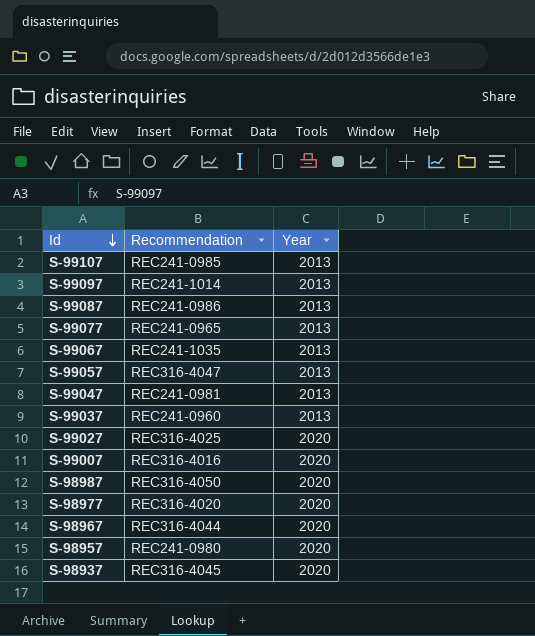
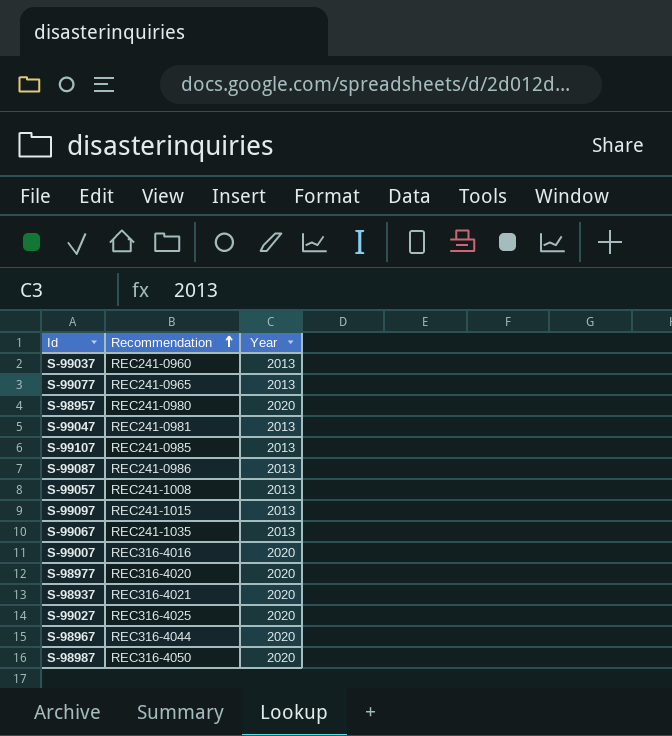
row order: Id descending -> Recommendation ascending
S-99057 | Recommendation: REC316-4047 -> REC241-1008
S-99097 | Recommendation: REC241-1014 -> REC241-1015
S-98937 | Recommendation: REC316-4045 -> REC316-4021

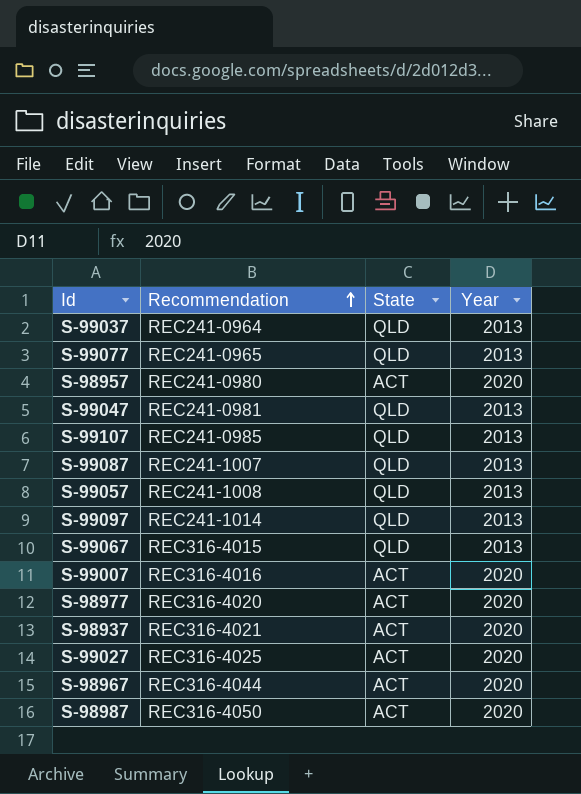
column State | position: none -> 3
S-99037 | Recommendation: REC241-0960 -> REC241-0964
S-99087 | Recommendation: REC241-0986 -> REC241-1007
S-99097 | Recommendation: REC241-1015 -> REC241-1014
S-99067 | Recommendation: REC241-1035 -> REC316-4015

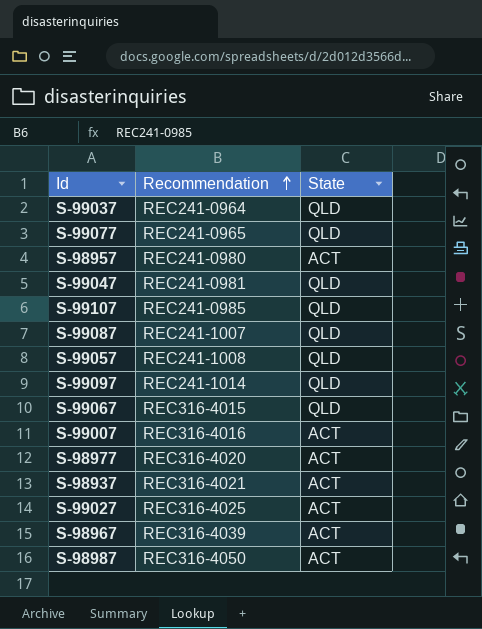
column Year | position: 4 -> none
S-98967 | Recommendation: REC316-4044 -> REC316-4039

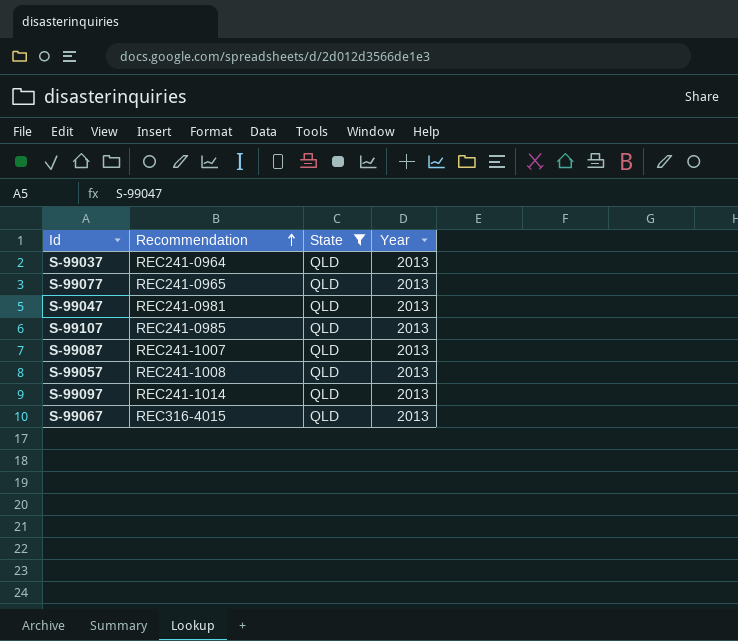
filter: none -> State = QLD
column Year | position: none -> 4

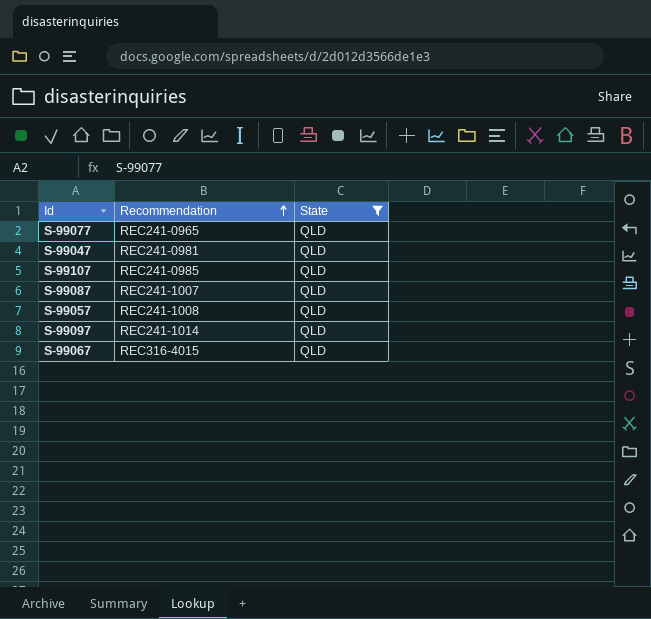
column Year | position: 4 -> none
row S-99037: REC241-0964 | QLD | 2013 -> none

